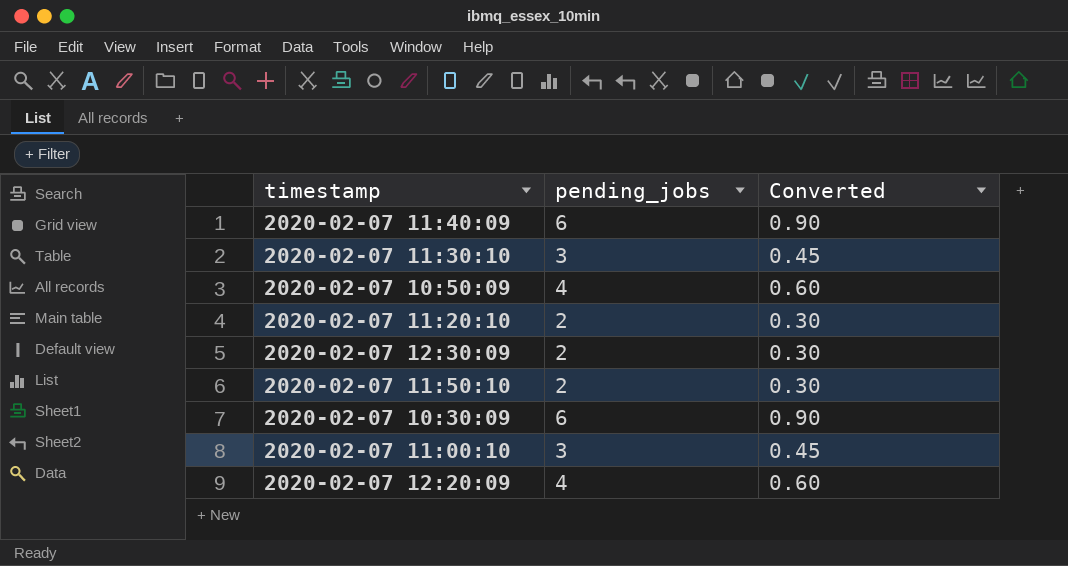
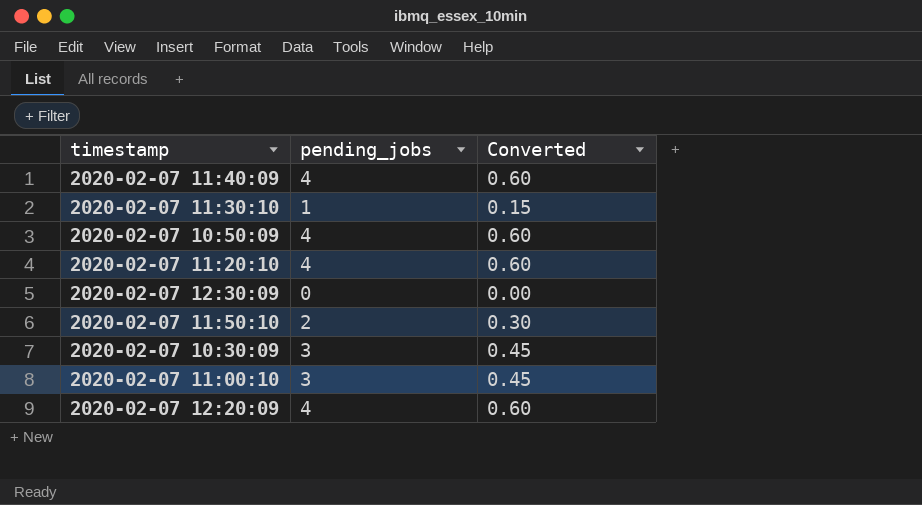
2020-02-07 11:40:09 | pending_jobs: 6 -> 4
2020-02-07 11:40:09 | Converted: 0.90 -> 0.60
2020-02-07 11:30:10 | pending_jobs: 3 -> 1
2020-02-07 11:30:10 | Converted: 0.45 -> 0.15
2020-02-07 11:20:10 | pending_jobs: 2 -> 4
2020-02-07 11:20:10 | Converted: 0.30 -> 0.60
2020-02-07 12:30:09 | pending_jobs: 2 -> 0
2020-02-07 12:30:09 | Converted: 0.30 -> 0.00
2020-02-07 10:30:09 | pending_jobs: 6 -> 3
2020-02-07 10:30:09 | Converted: 0.90 -> 0.45

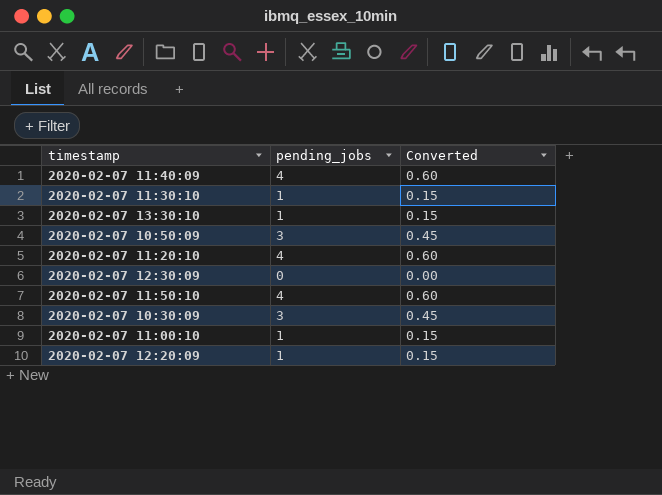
row 2020-02-07 13:30:10: none -> 1 | 0.15
2020-02-07 10:50:09 | pending_jobs: 4 -> 3
2020-02-07 10:50:09 | Converted: 0.60 -> 0.45
2020-02-07 11:50:10 | pending_jobs: 2 -> 4
2020-02-07 11:50:10 | Converted: 0.30 -> 0.60
2020-02-07 11:00:10 | pending_jobs: 3 -> 1
2020-02-07 11:00:10 | Converted: 0.45 -> 0.15
2020-02-07 12:20:09 | pending_jobs: 4 -> 1
2020-02-07 12:20:09 | Converted: 0.60 -> 0.15

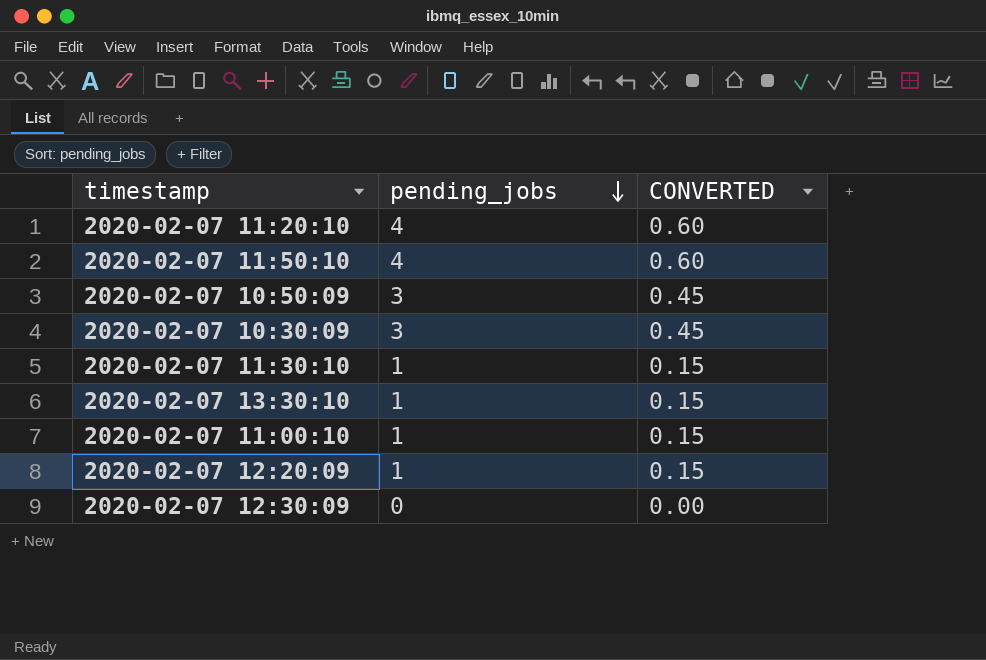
row order: none -> pending_jobs descending
column name: Converted -> CONVERTED
row 2020-02-07 11:40:09: 4 | 0.60 -> none

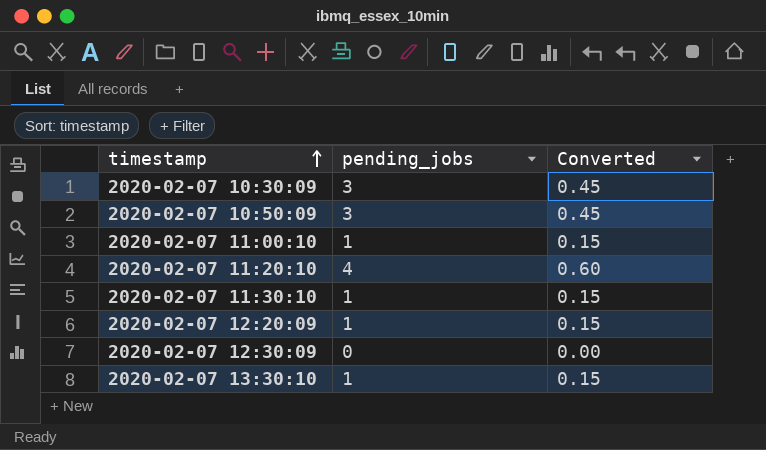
row order: pending_jobs descending -> timestamp ascending
column name: CONVERTED -> Converted
row 2020-02-07 11:50:10: 4 | 0.60 -> none

